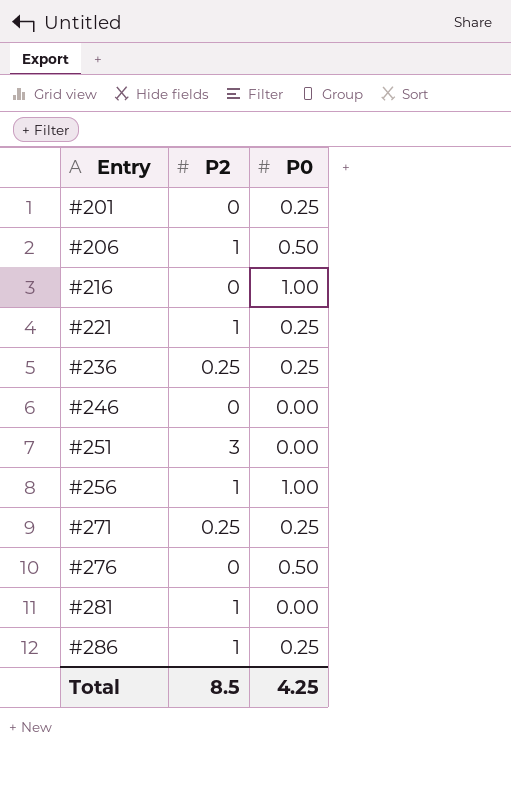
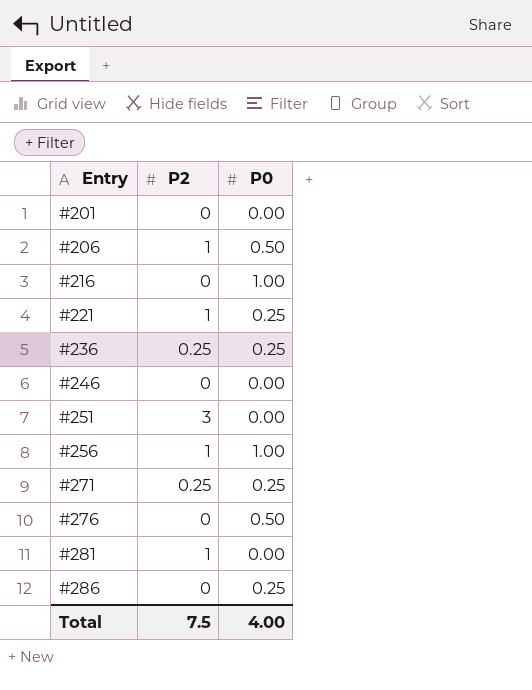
#201 | P0: 0.25 -> 0.00
#286 | P2: 1 -> 0
Total | P2: 8.5 -> 7.5
Total | P0: 4.25 -> 4.00

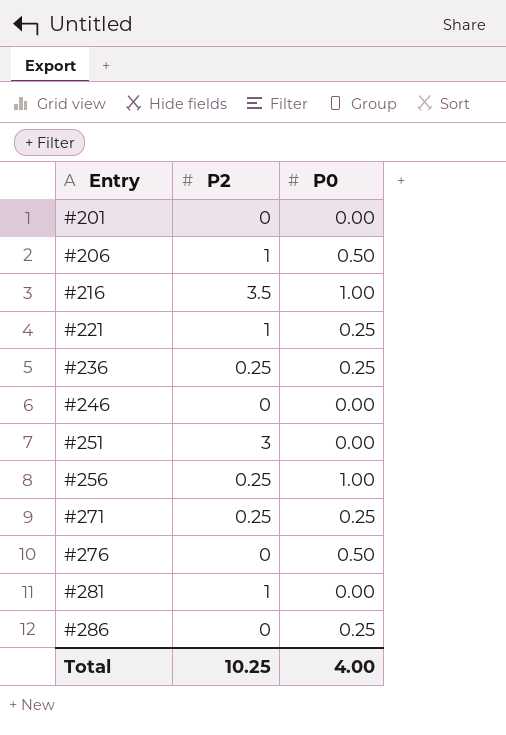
#216 | P2: 0 -> 3.5
#256 | P2: 1 -> 0.25
Total | P2: 7.5 -> 10.25

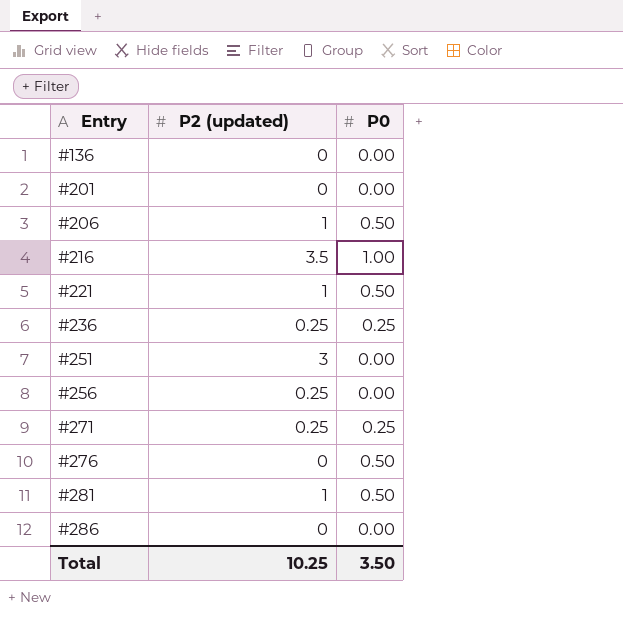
column name: P2 -> P2 (updated)
row #246: 0 | 0.00 -> none
row #136: none -> 0 | 0.00
#221 | P0: 0.25 -> 0.50
#256 | P0: 1.00 -> 0.00
#281 | P0: 0.00 -> 0.50
#286 | P0: 0.25 -> 0.00
Total | P0: 4.00 -> 3.50

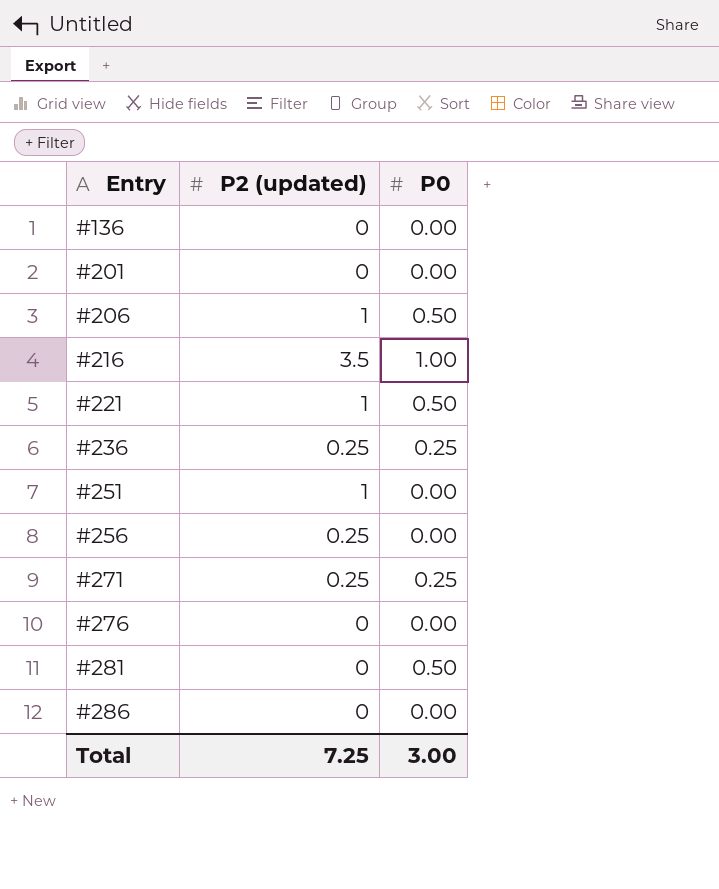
#251 | P2 (updated): 3 -> 1
#276 | P0: 0.50 -> 0.00
#281 | P2 (updated): 1 -> 0
Total | P2 (updated): 10.25 -> 7.25
Total | P0: 3.50 -> 3.00

